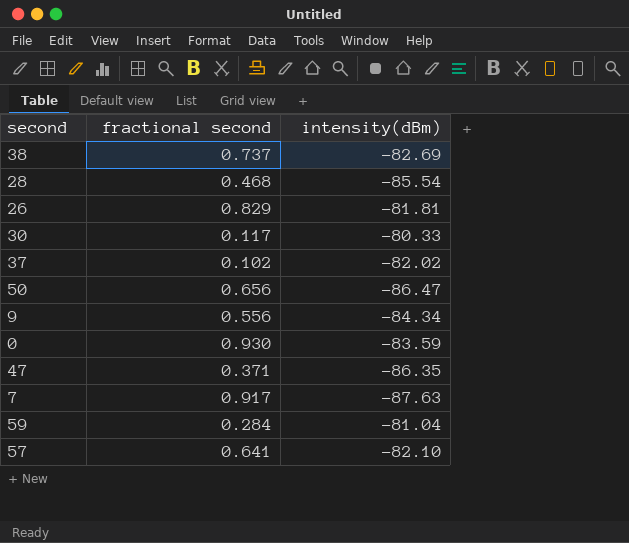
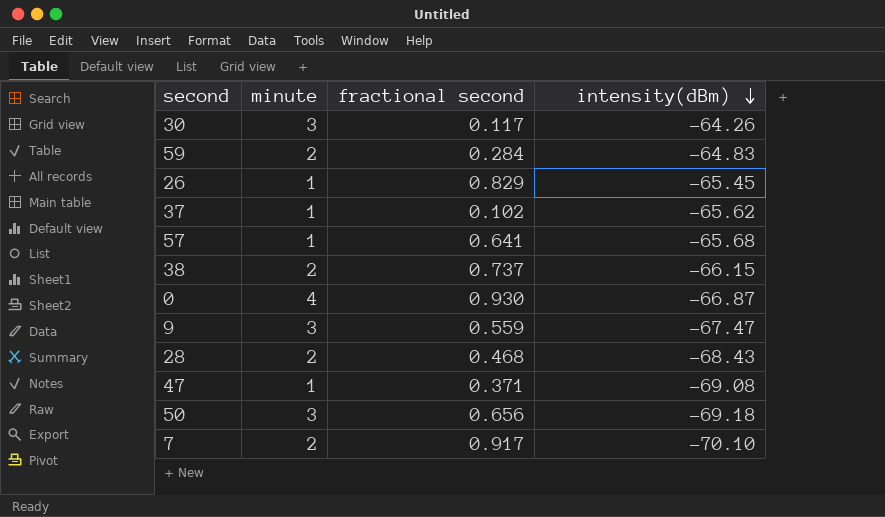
row order: none -> intensity(dBm) descending
column minute | position: none -> 2
30 | intensity(dBm): -80.33 -> -64.26
59 | intensity(dBm): -81.04 -> -64.83
26 | intensity(dBm): -81.81 -> -65.45
37 | intensity(dBm): -82.02 -> -65.62
57 | intensity(dBm): -82.10 -> -65.68
38 | intensity(dBm): -82.69 -> -66.15
0 | intensity(dBm): -83.59 -> -66.87
9 | fractional second: 0.556 -> 0.559
9 | intensity(dBm): -84.34 -> -67.47
28 | intensity(dBm): -85.54 -> -68.43
47 | intensity(dBm): -86.35 -> -69.08
50 | intensity(dBm): -86.47 -> -69.18
7 | intensity(dBm): -87.63 -> -70.10

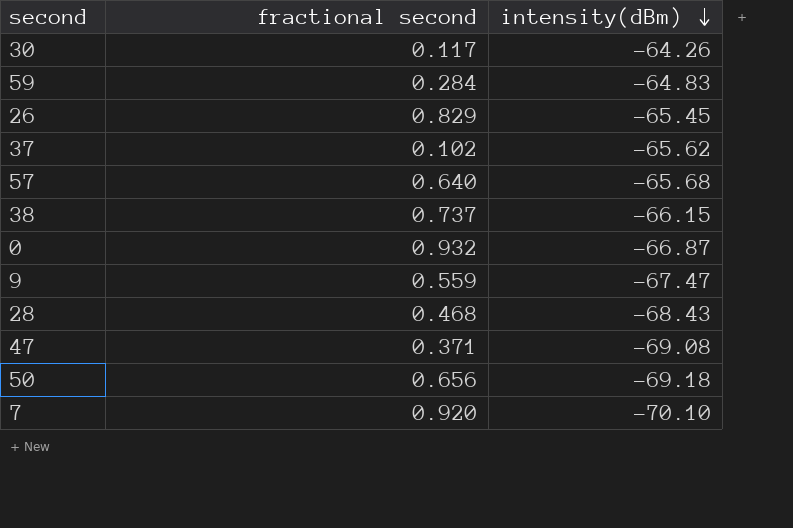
column minute | position: 2 -> none
57 | fractional second: 0.641 -> 0.640
0 | fractional second: 0.930 -> 0.932
7 | fractional second: 0.917 -> 0.920

